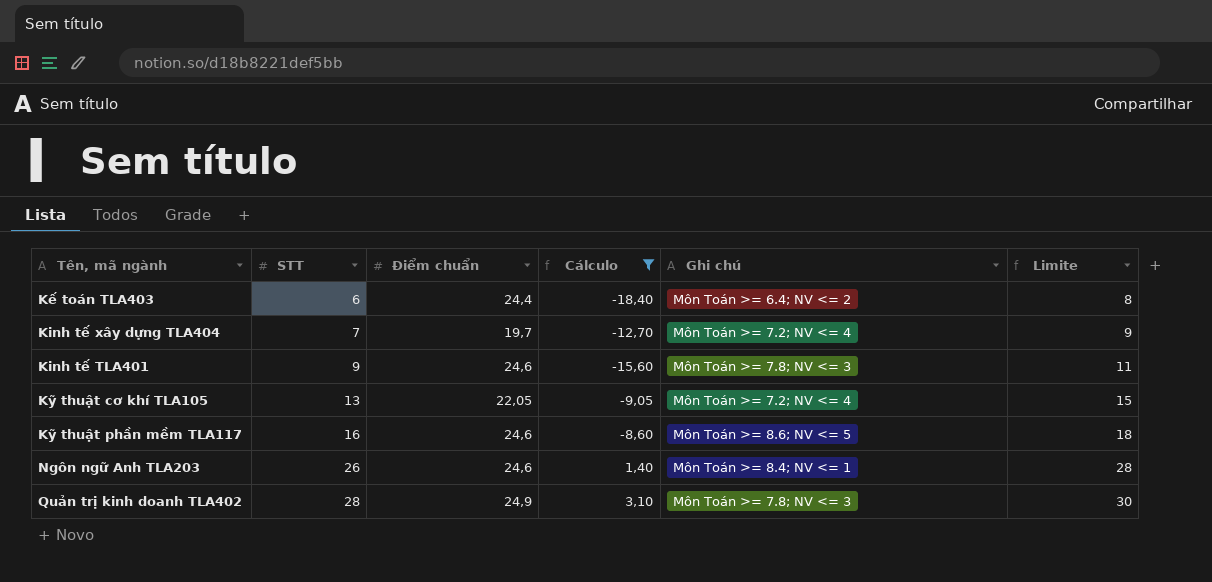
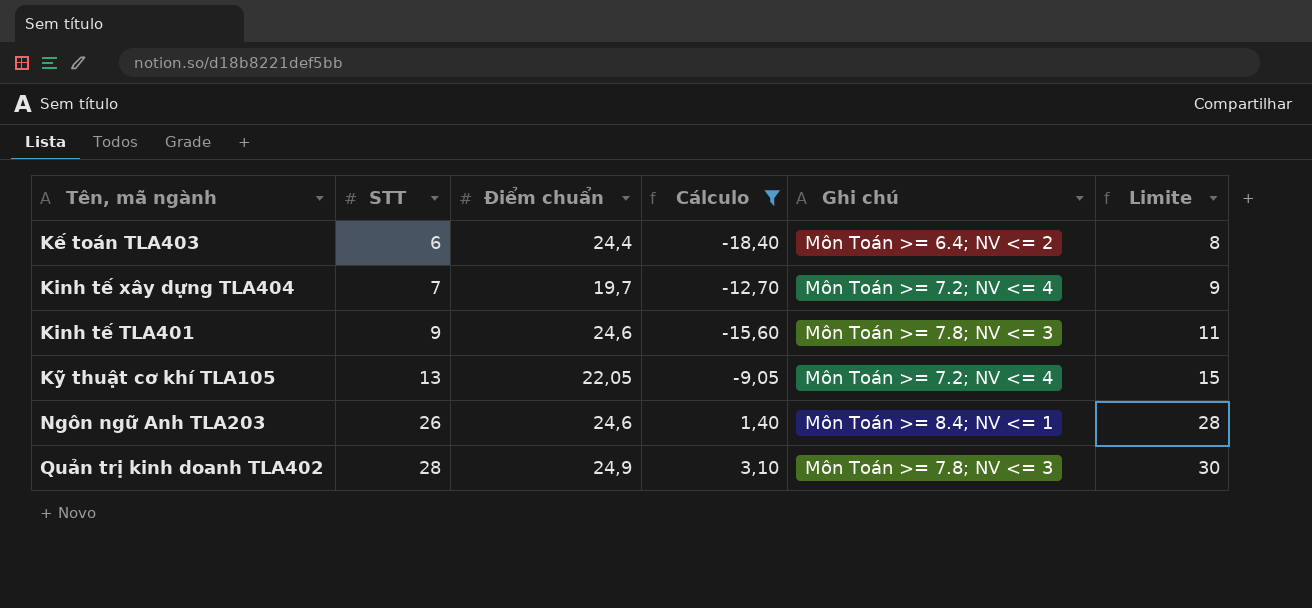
row Kỹ thuật phần mềm TLA117: 16 | 24,6 | -8,60 | Môn Toán >= 8.6; NV <= 5 | 18 -> none

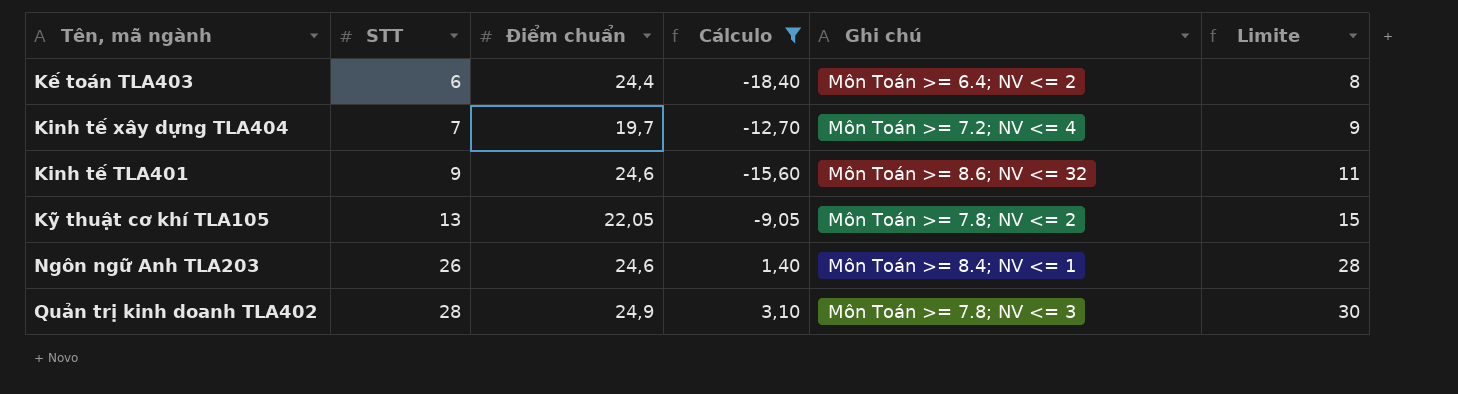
Kinh tế TLA401 | Ghi chú: Môn Toán >= 7.8; NV <= 3 -> Môn Toán >= 8.6; NV <= 32
Kỹ thuật cơ khí TLA105 | Ghi chú: Môn Toán >= 7.2; NV <= 4 -> Môn Toán >= 7.8; NV <= 2

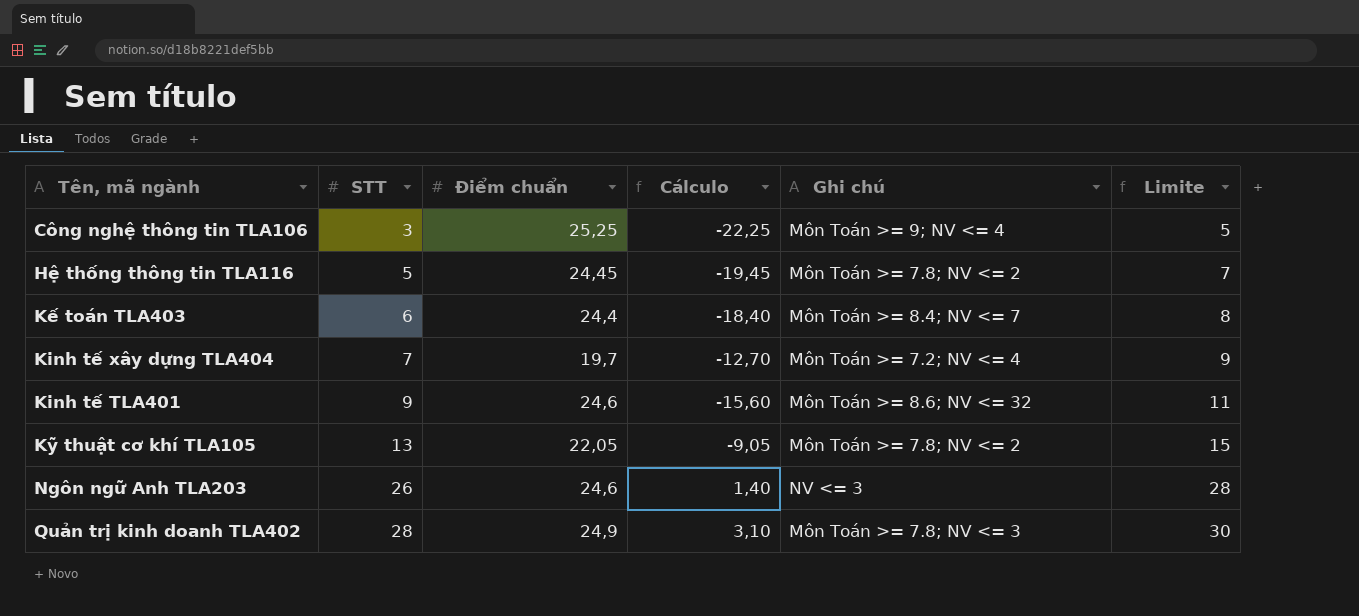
filter: Cálculo >= -18,40 -> none
Kế toán TLA403 | Ghi chú: Môn Toán >= 6.4; NV <= 2 -> Môn Toán >= 8.4; NV <= 7
Ngôn ngữ Anh TLA203 | Ghi chú: Môn Toán >= 8.4; NV <= 1 -> NV <= 3

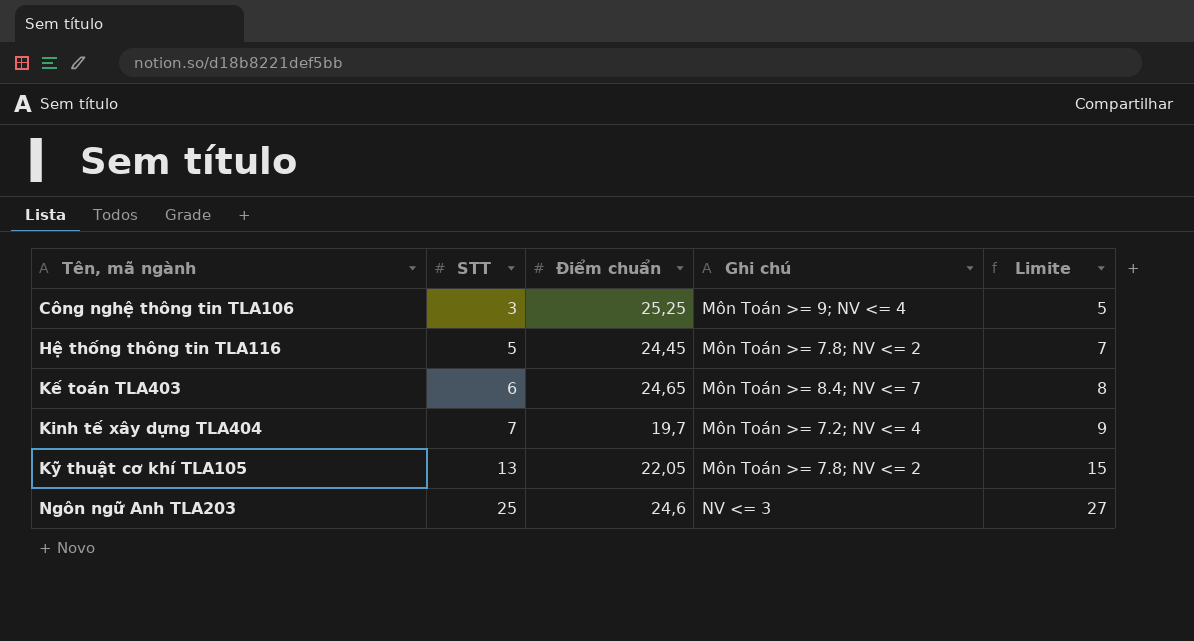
column Cálculo | formula: [STT] - [Điểm chuẩn] -> none
row Kinh tế TLA401: 9 | 24,6 | -15,60 | Môn Toán >= 8.6; NV <= 32 | 11 -> none
row Quản trị kinh doanh TLA402: 28 | 24,9 | 3,10 | Môn Toán >= 7.8; NV <= 3 | 30 -> none
Kế toán TLA403 | Điểm chuẩn: 24,4 -> 24,65
Ngôn ngữ Anh TLA203 | STT: 26 -> 25
Ngôn ngữ Anh TLA203 | Limite: 28 -> 27

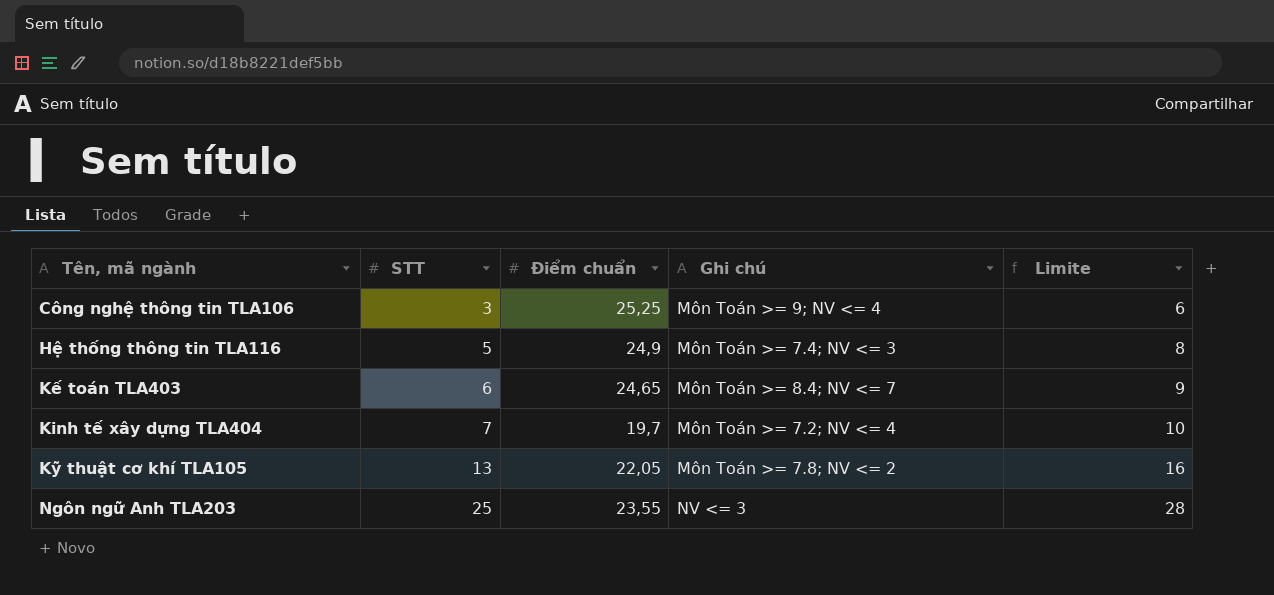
column Limite | formula: [STT] + 2 -> [STT] + 3
Hệ thống thông tin TLA116 | Điểm chuẩn: 24,45 -> 24,9
Hệ thống thông tin TLA116 | Ghi chú: Môn Toán >= 7.8; NV <= 2 -> Môn Toán >= 7.4; NV <= 3
Ngôn ngữ Anh TLA203 | Điểm chuẩn: 24,6 -> 23,55

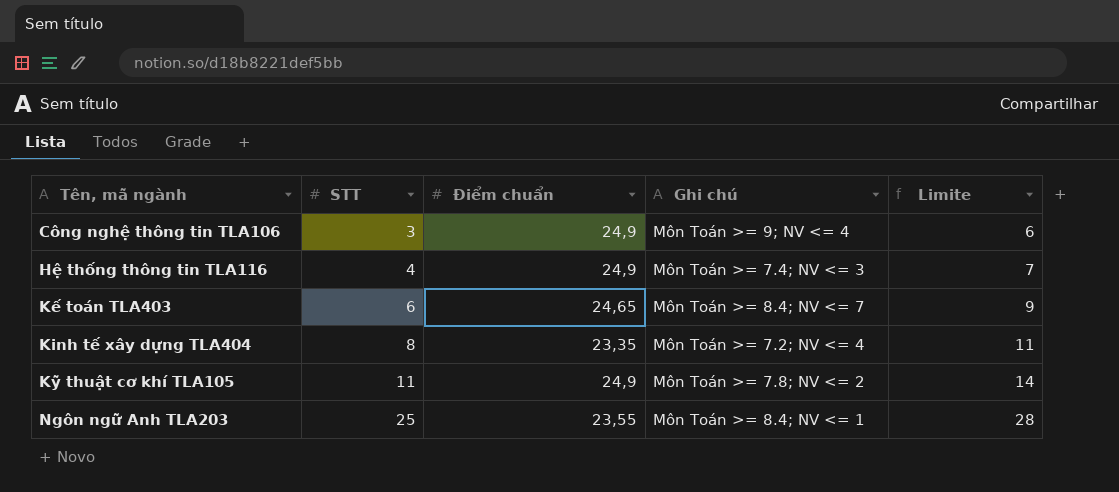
Công nghệ thông tin TLA106 | Điểm chuẩn: 25,25 -> 24,9
Hệ thống thông tin TLA116 | STT: 5 -> 4
Hệ thống thông tin TLA116 | Limite: 8 -> 7
Kinh tế xây dựng TLA404 | STT: 7 -> 8
Kinh tế xây dựng TLA404 | Điểm chuẩn: 19,7 -> 23,35
Kinh tế xây dựng TLA404 | Limite: 10 -> 11
Kỹ thuật cơ khí TLA105 | STT: 13 -> 11
Kỹ thuật cơ khí TLA105 | Điểm chuẩn: 22,05 -> 24,9
Kỹ thuật cơ khí TLA105 | Limite: 16 -> 14
Ngôn ngữ Anh TLA203 | Ghi chú: NV <= 3 -> Môn Toán >= 8.4; NV <= 1

